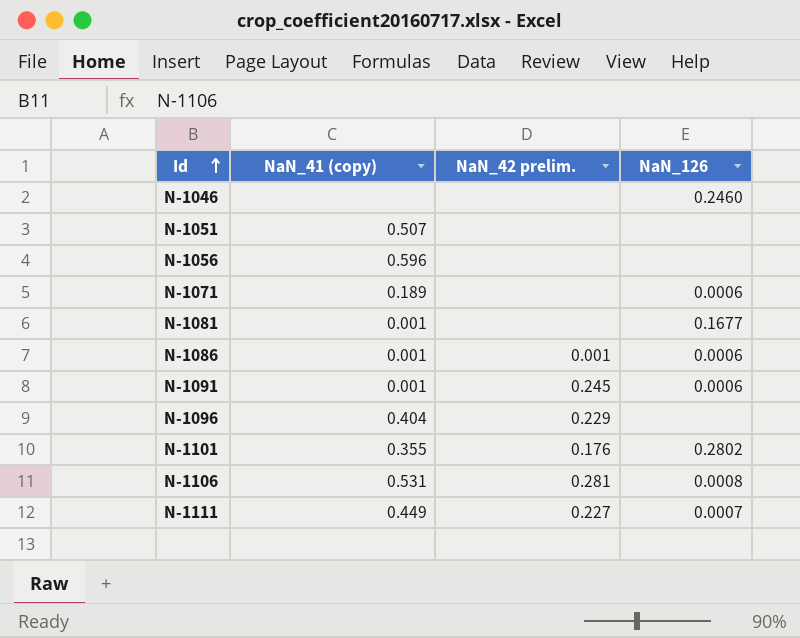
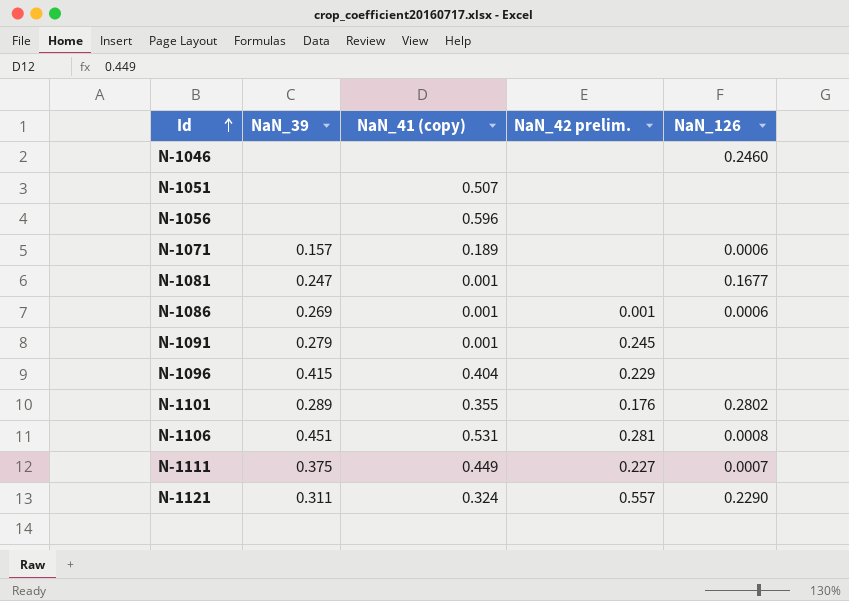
column NaN_39 | position: none -> 2
N-1091 | NaN_126: 0.0006 -> none
row N-1121: none -> 0.311 | 0.324 | 0.557 | 0.2290

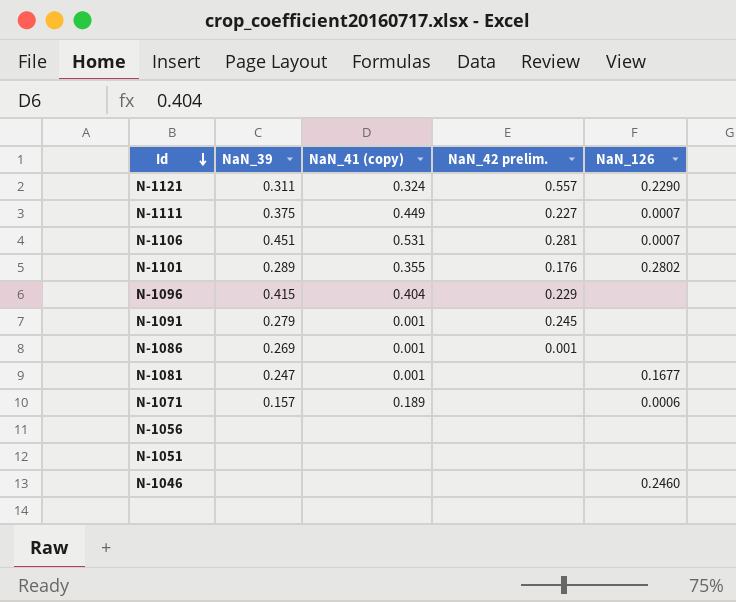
row order: Id ascending -> Id descending
N-1106 | NaN_126: 0.0008 -> 0.0007
N-1086 | NaN_126: 0.0006 -> none
N-1056 | NaN_41 (copy): 0.596 -> none
N-1051 | NaN_41 (copy): 0.507 -> none

